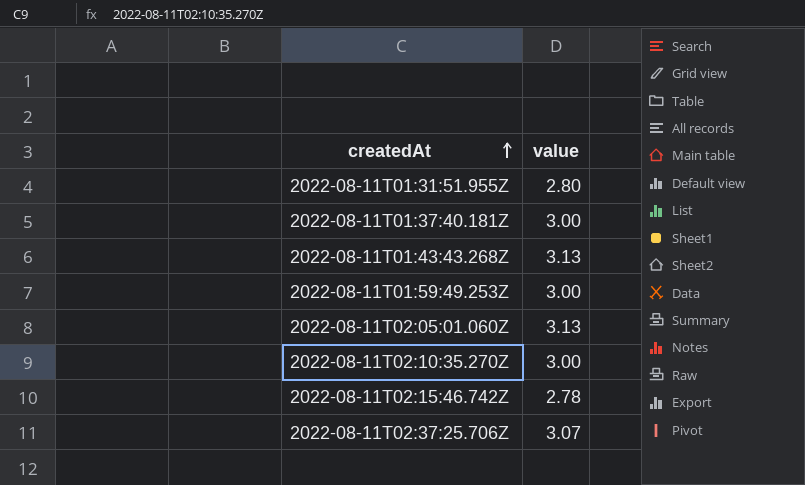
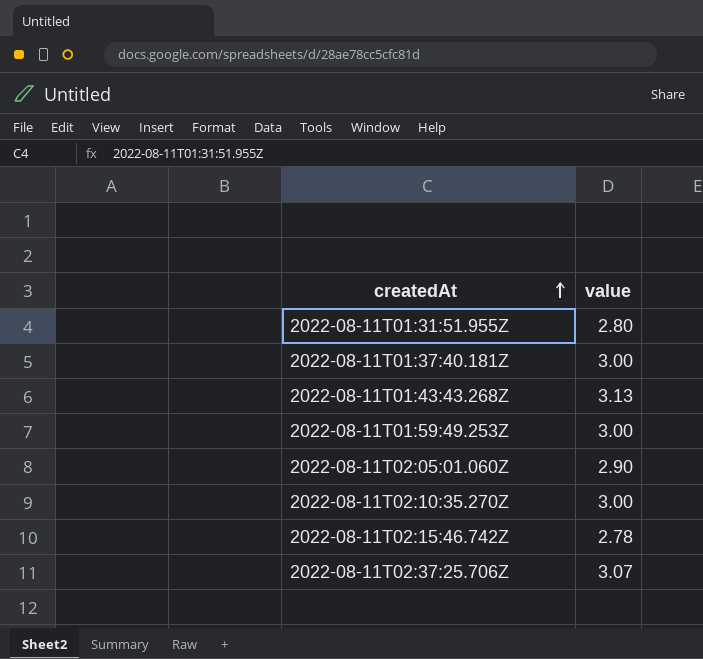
2022-08-11T02:05:01.060Z | value: 3.13 -> 2.90

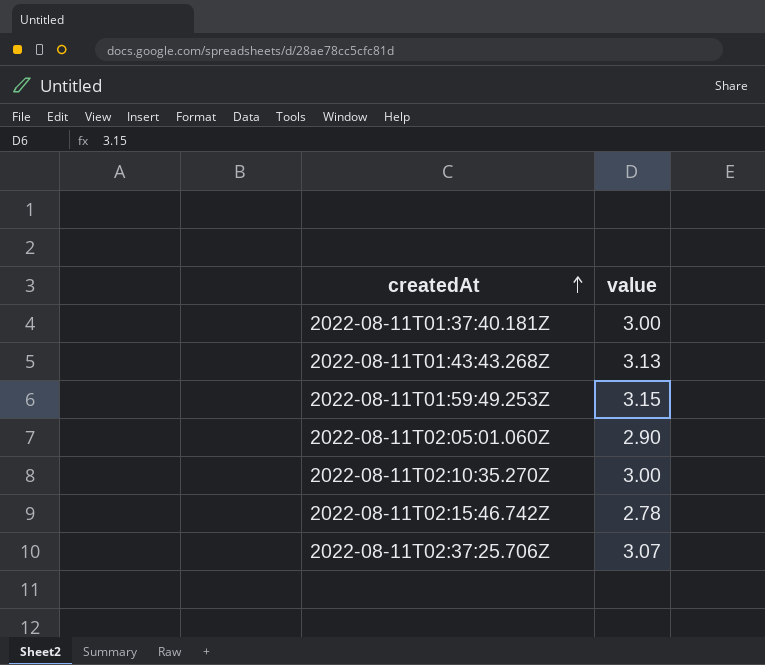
row 2022-08-11T01:31:51.955Z: 2.80 -> none
2022-08-11T01:59:49.253Z | value: 3.00 -> 3.15

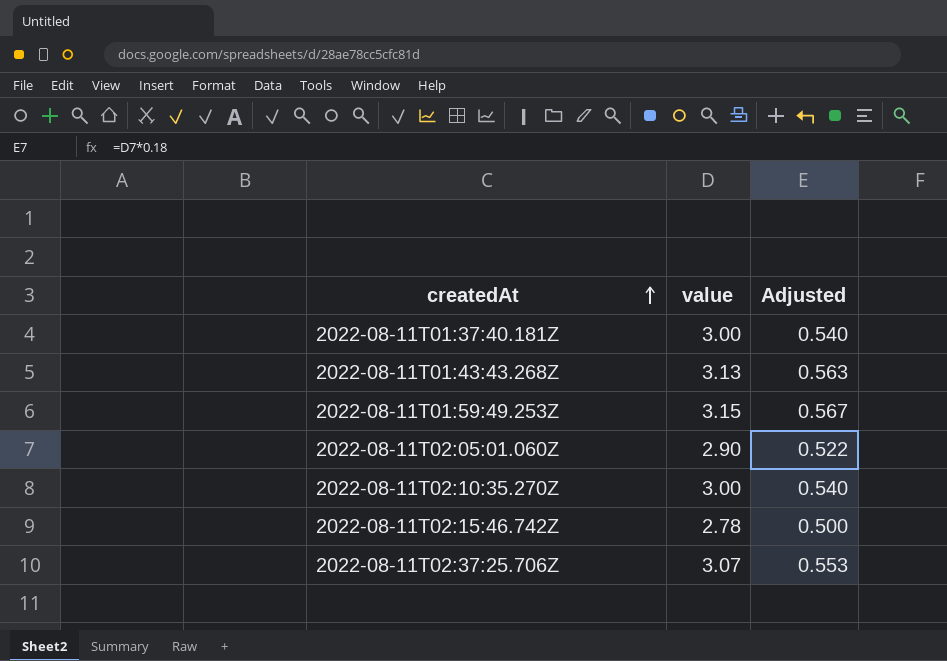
column Adjusted | formula: none -> [value] * 0.18

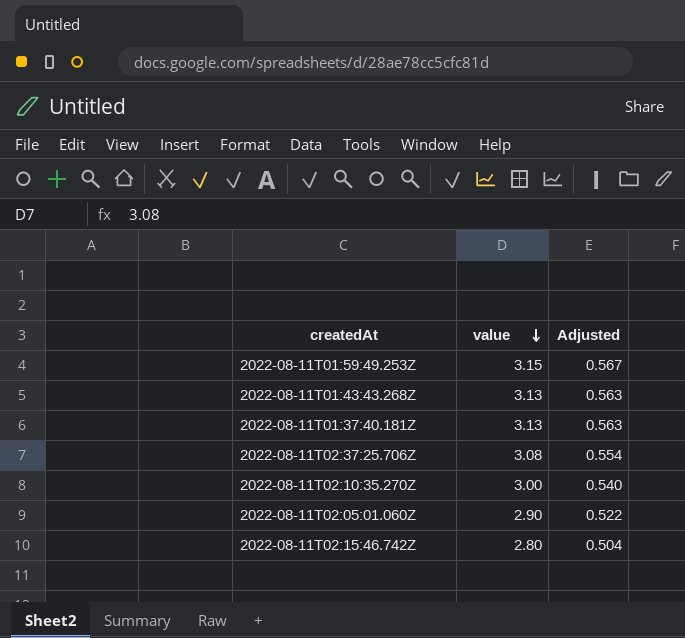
row order: createdAt ascending -> value descending
2022-08-11T01:37:40.181Z | value: 3.00 -> 3.13
2022-08-11T01:37:40.181Z | Adjusted: 0.540 -> 0.563
2022-08-11T02:37:25.706Z | value: 3.07 -> 3.08
2022-08-11T02:37:25.706Z | Adjusted: 0.553 -> 0.554
2022-08-11T02:15:46.742Z | value: 2.78 -> 2.80
2022-08-11T02:15:46.742Z | Adjusted: 0.500 -> 0.504

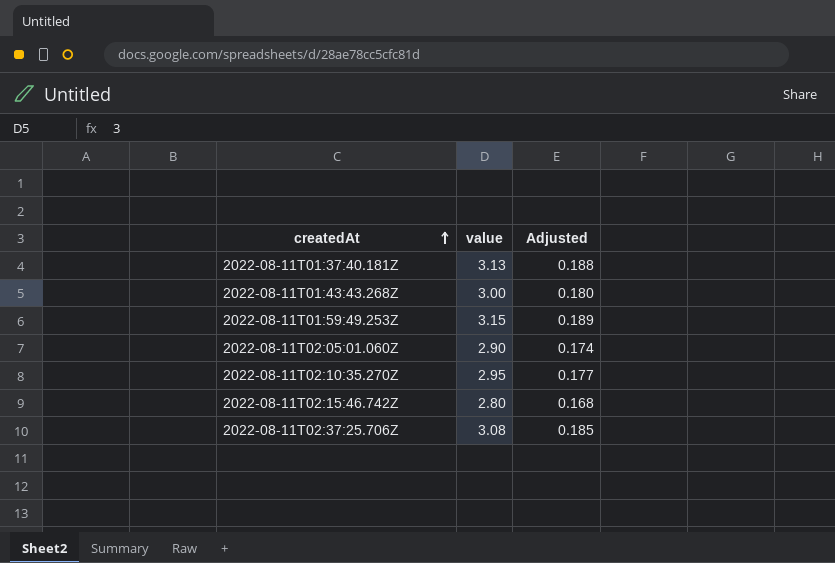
row order: value descending -> createdAt ascending
column Adjusted | formula: [value] * 0.18 -> [value] * 0.06
2022-08-11T01:43:43.268Z | value: 3.13 -> 3.00
2022-08-11T02:10:35.270Z | value: 3.00 -> 2.95

